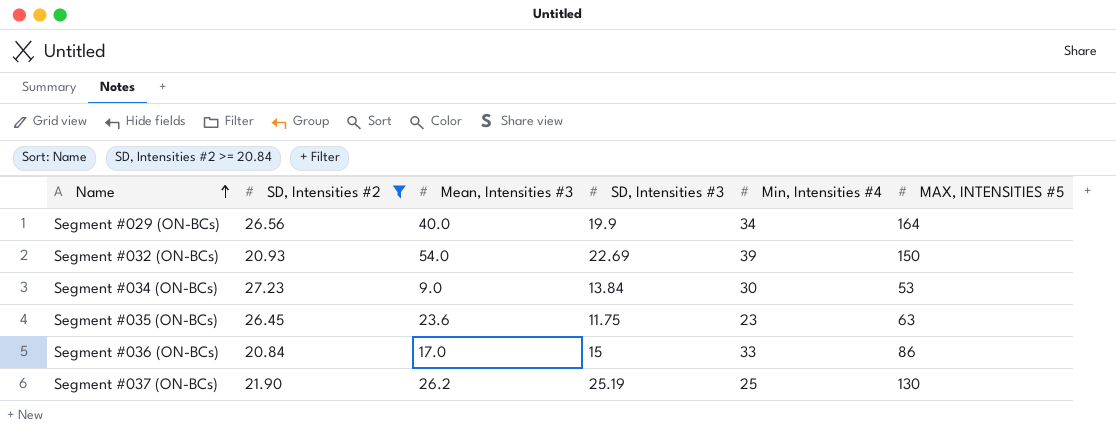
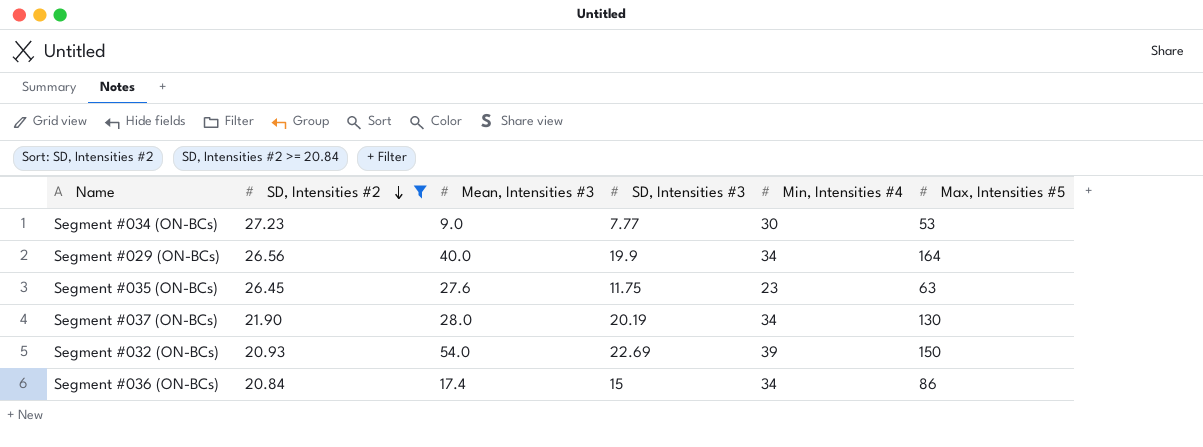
row order: Name ascending -> SD, Intensities #2 descending
column name: MAX, INTENSITIES #5 -> Max, Intensities #5
Segment #034 (ON-BCs) | SD, Intensities #3: 13.84 -> 7.77
Segment #035 (ON-BCs) | Mean, Intensities #3: 23.6 -> 27.6
Segment #037 (ON-BCs) | Mean, Intensities #3: 26.2 -> 28.0
Segment #037 (ON-BCs) | SD, Intensities #3: 25.19 -> 20.19
Segment #037 (ON-BCs) | Min, Intensities #4: 25 -> 34
Segment #036 (ON-BCs) | Mean, Intensities #3: 17.0 -> 17.4
Segment #036 (ON-BCs) | Min, Intensities #4: 33 -> 34

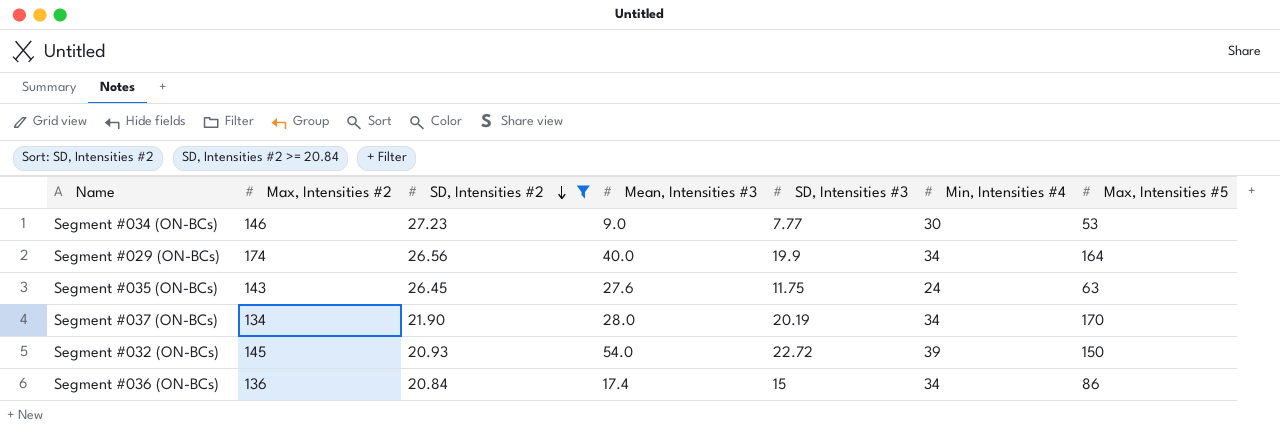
column Max, Intensities #2 | position: none -> 2
Segment #035 (ON-BCs) | Min, Intensities #4: 23 -> 24
Segment #037 (ON-BCs) | Max, Intensities #5: 130 -> 170
Segment #032 (ON-BCs) | SD, Intensities #3: 22.69 -> 22.72

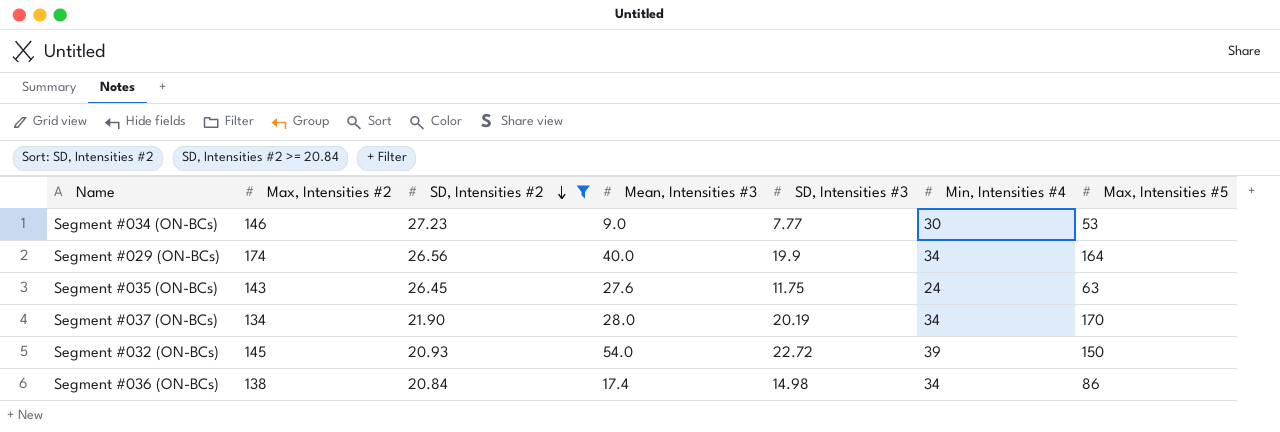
Segment #036 (ON-BCs) | Max, Intensities #2: 136 -> 138
Segment #036 (ON-BCs) | SD, Intensities #3: 15 -> 14.98

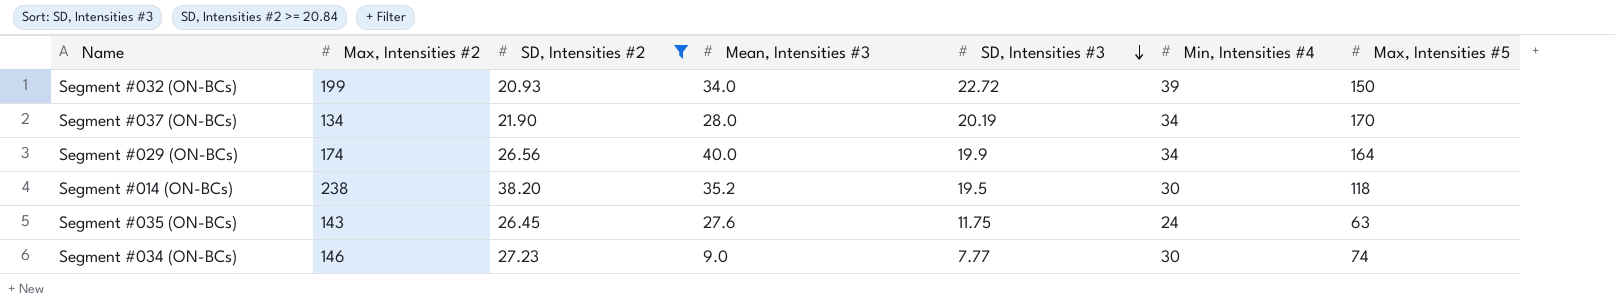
row order: SD, Intensities #2 descending -> SD, Intensities #3 descending
row Segment #036 (ON-BCs): 138 | 20.84 | 17.4 | 14.98 | 34 | 86 -> none
Segment #032 (ON-BCs) | Max, Intensities #2: 145 -> 199
Segment #032 (ON-BCs) | Mean, Intensities #3: 54.0 -> 34.0
row Segment #014 (ON-BCs): none -> 238 | 38.20 | 35.2 | 19.5 | 30 | 118
Segment #034 (ON-BCs) | Max, Intensities #5: 53 -> 74

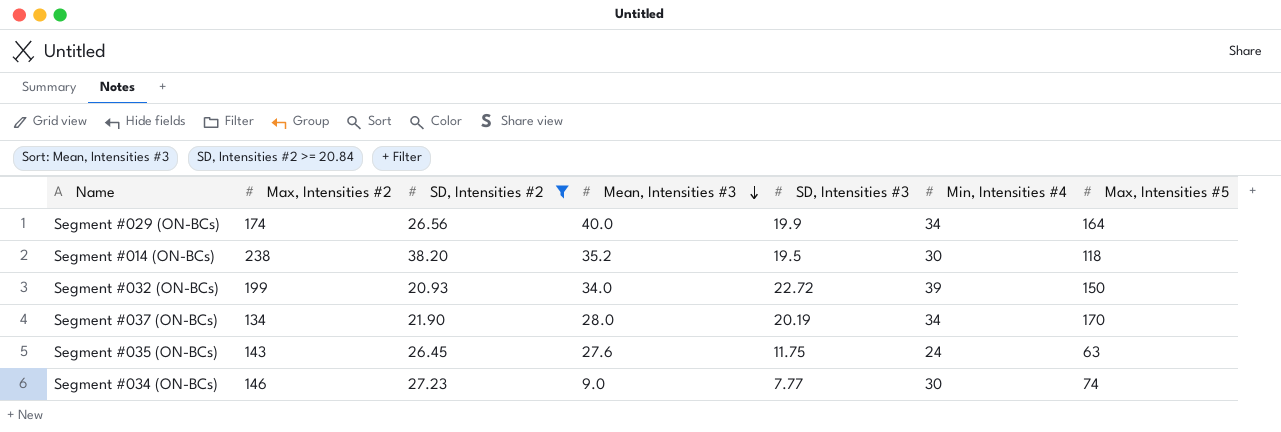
row order: SD, Intensities #3 descending -> Mean, Intensities #3 descending

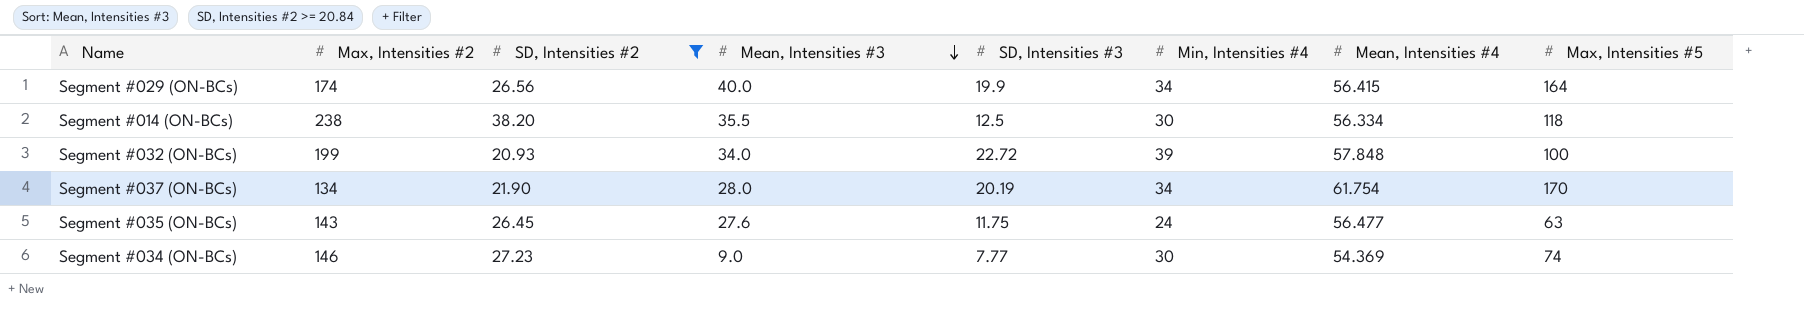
column Mean, Intensities #4 | position: none -> 7
Segment #014 (ON-BCs) | Mean, Intensities #3: 35.2 -> 35.5
Segment #014 (ON-BCs) | SD, Intensities #3: 19.5 -> 12.5
Segment #032 (ON-BCs) | Max, Intensities #5: 150 -> 100

